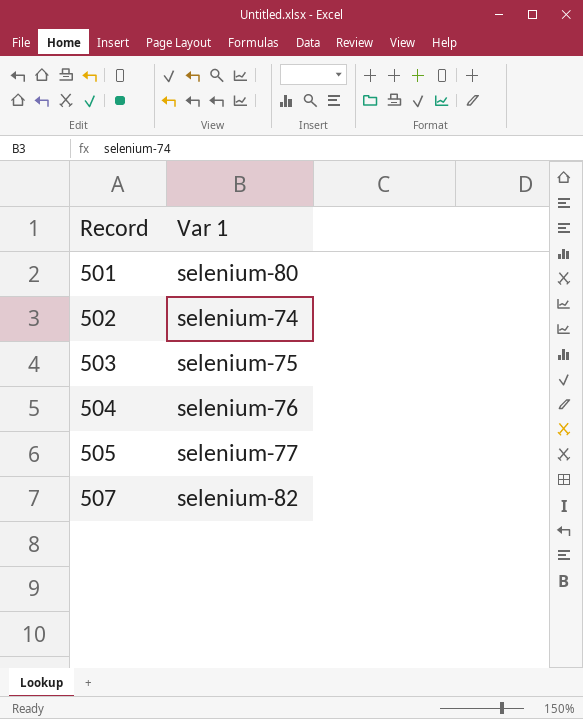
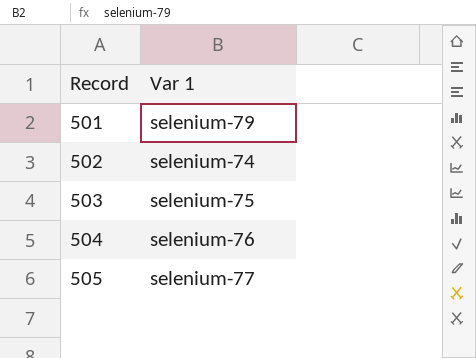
row 507: selenium-82 -> none
501 | Var 1: selenium-80 -> selenium-79

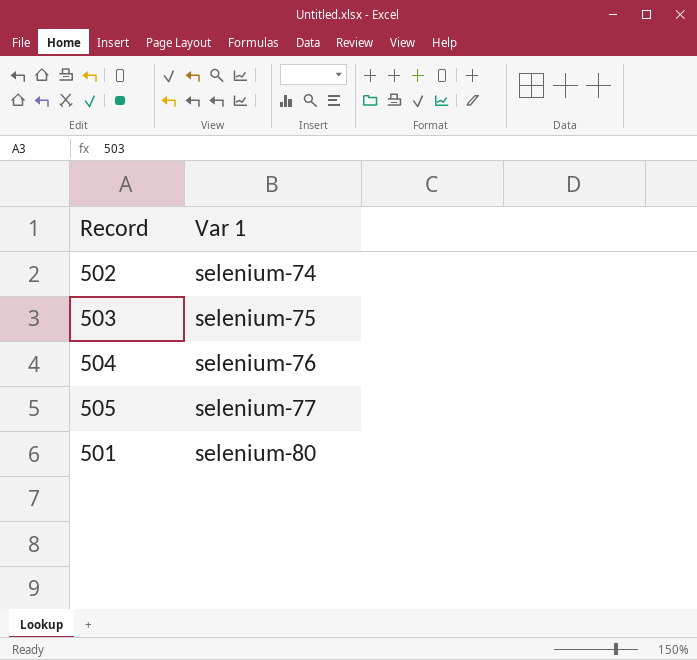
row order: Record ascending -> Var 1 ascending
501 | Var 1: selenium-79 -> selenium-80

